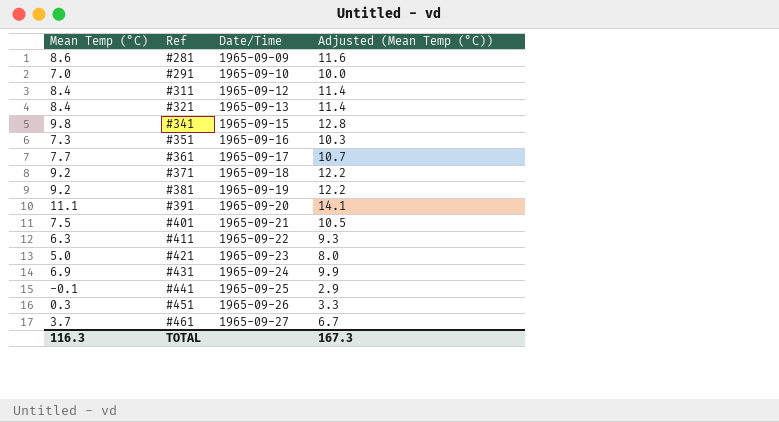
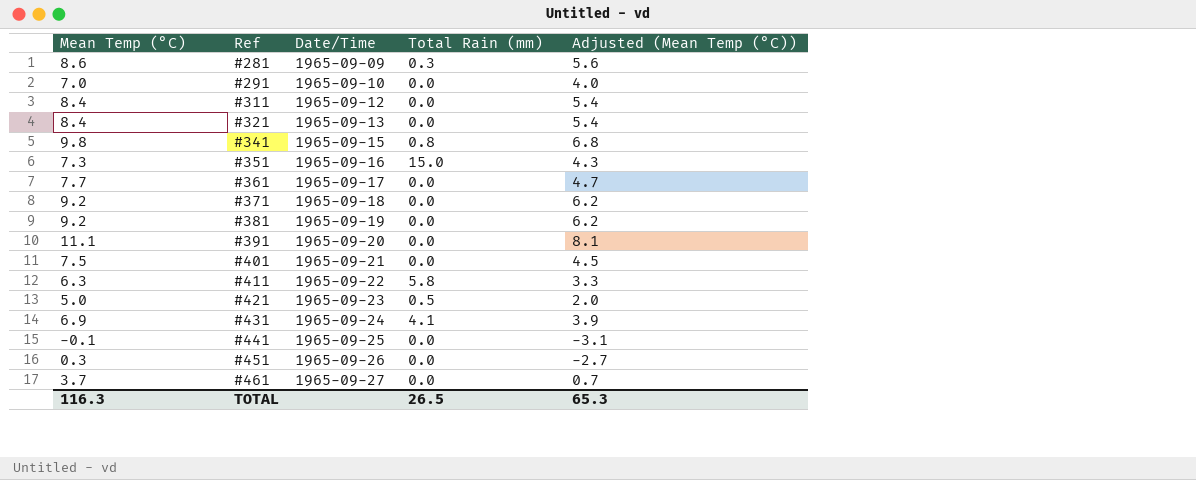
column Total Rain (mm) | position: none -> 4
column Adjusted (Mean Temp (°C)) | formula: [Mean Temp (°C)] + 3 -> [Mean Temp (°C)] - 3
TOTAL | Adjusted (Mean Temp (°C)): 167.3 -> 65.3

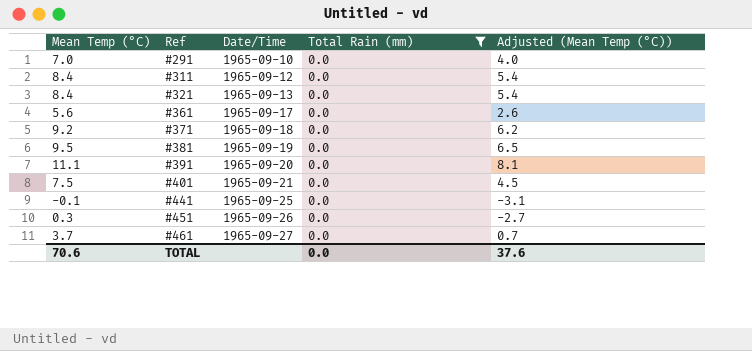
filter: none -> Total Rain (mm) = 0.0
#361 | Mean Temp (°C): 7.7 -> 5.6
#361 | Adjusted (Mean Temp (°C)): 4.7 -> 2.6
#381 | Mean Temp (°C): 9.2 -> 9.5
#381 | Adjusted (Mean Temp (°C)): 6.2 -> 6.5
TOTAL | Mean Temp (°C): 116.3 -> 70.6
TOTAL | Total Rain (mm): 26.5 -> 0.0
TOTAL | Adjusted (Mean Temp (°C)): 65.3 -> 37.6

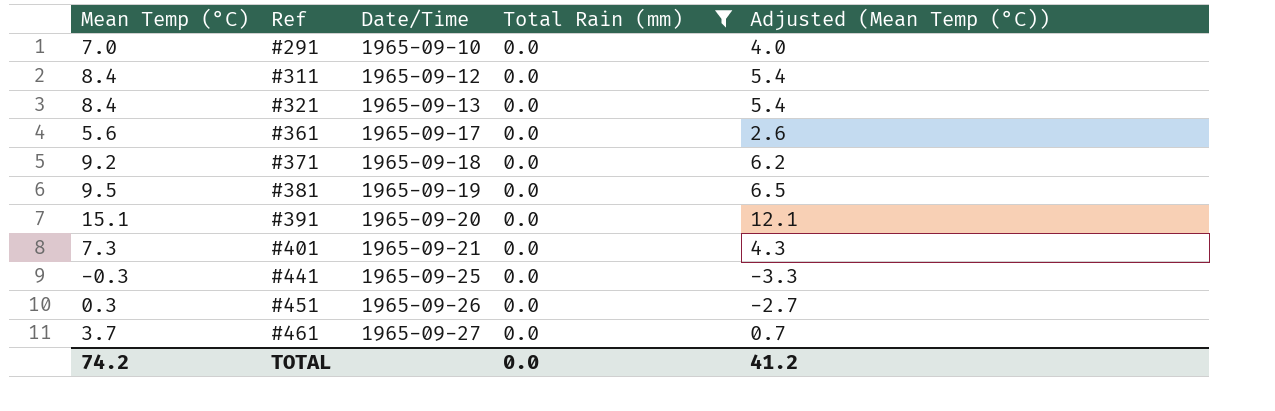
#391 | Mean Temp (°C): 11.1 -> 15.1
#391 | Adjusted (Mean Temp (°C)): 8.1 -> 12.1
#401 | Mean Temp (°C): 7.5 -> 7.3
#401 | Adjusted (Mean Temp (°C)): 4.5 -> 4.3
#441 | Mean Temp (°C): -0.1 -> -0.3
#441 | Adjusted (Mean Temp (°C)): -3.1 -> -3.3
TOTAL | Mean Temp (°C): 70.6 -> 74.2
TOTAL | Adjusted (Mean Temp (°C)): 37.6 -> 41.2

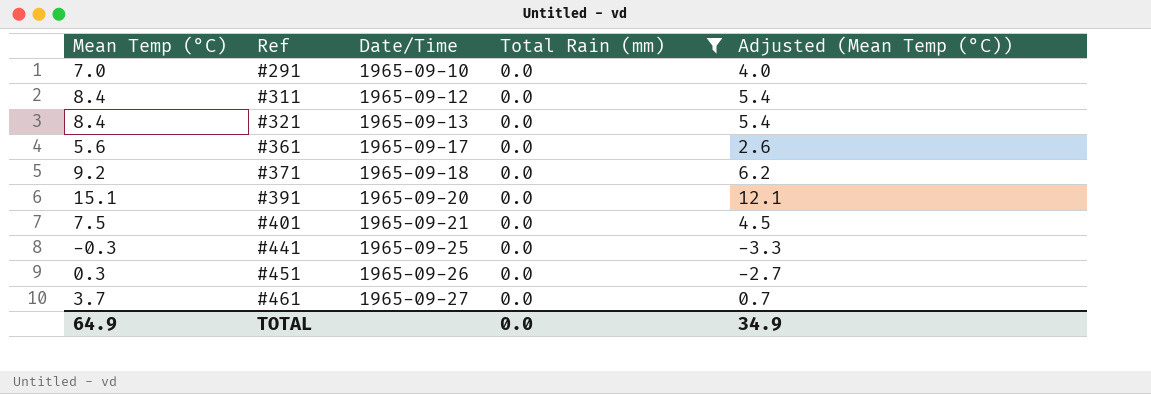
row #381: 9.5 | 1965-09-19 | 0.0 | 6.5 -> none
#401 | Mean Temp (°C): 7.3 -> 7.5
#401 | Adjusted (Mean Temp (°C)): 4.3 -> 4.5
TOTAL | Mean Temp (°C): 74.2 -> 64.9
TOTAL | Adjusted (Mean Temp (°C)): 41.2 -> 34.9

